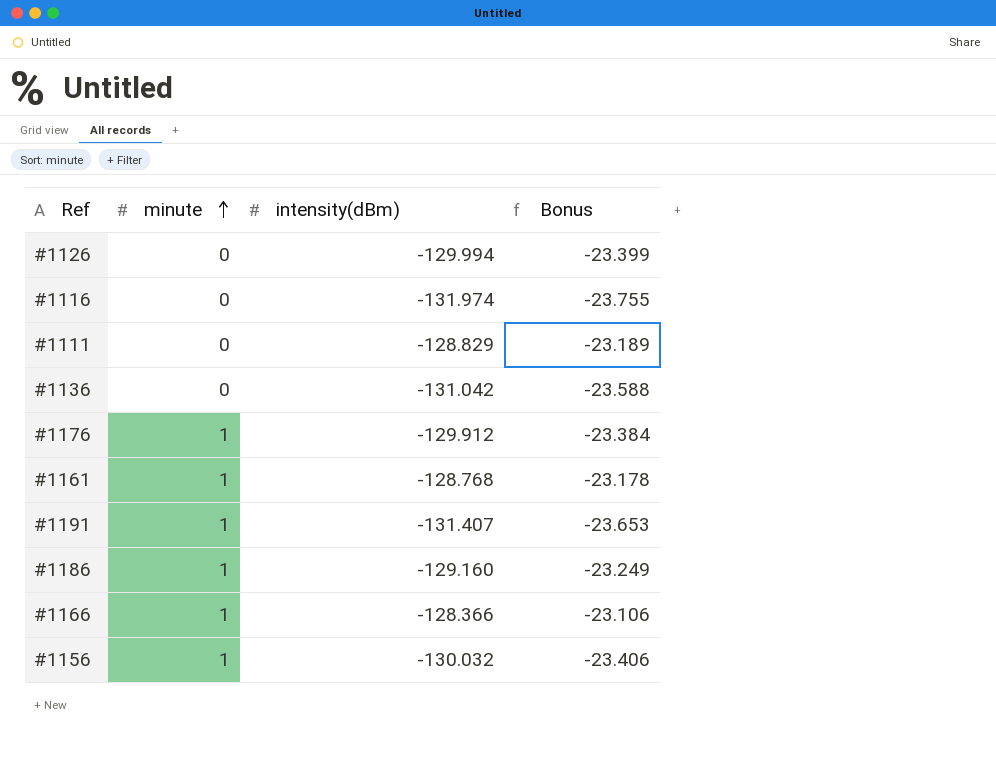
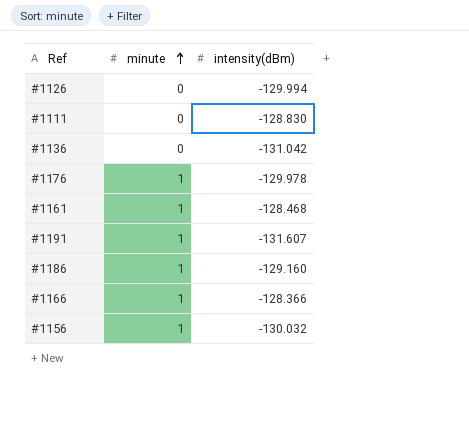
column Bonus | formula: [intensity(dBm)] * 0.18 -> none
row #1116: 0 | -131.974 | -23.755 -> none
#1111 | intensity(dBm): -128.829 -> -128.830
#1176 | intensity(dBm): -129.912 -> -129.978
#1161 | intensity(dBm): -128.768 -> -128.468
#1191 | intensity(dBm): -131.407 -> -131.607

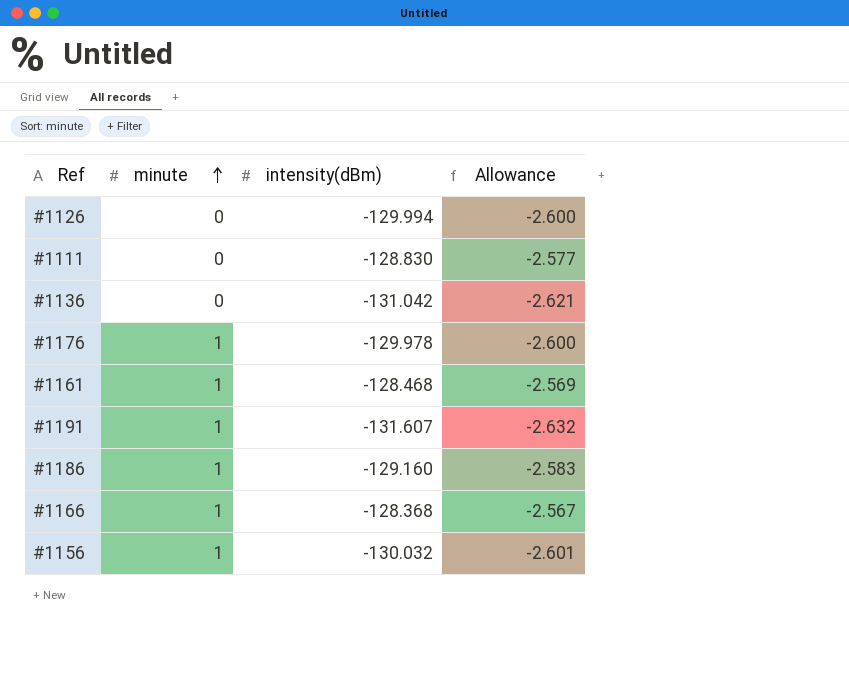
column Allowance | formula: none -> [intensity(dBm)] * 0.02
#1166 | intensity(dBm): -128.366 -> -128.368

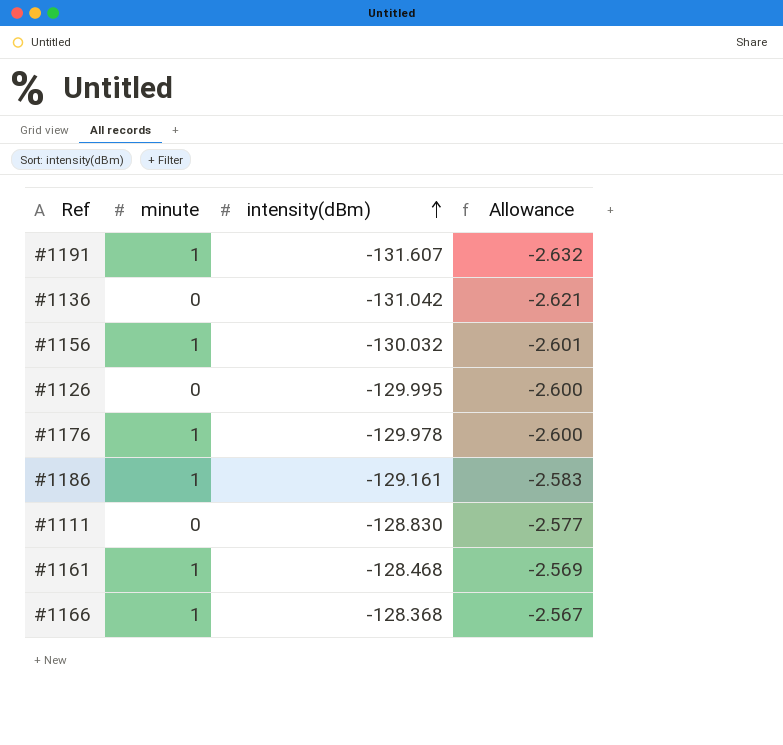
row order: minute ascending -> intensity(dBm) ascending
#1126 | intensity(dBm): -129.994 -> -129.995
#1186 | intensity(dBm): -129.160 -> -129.161

